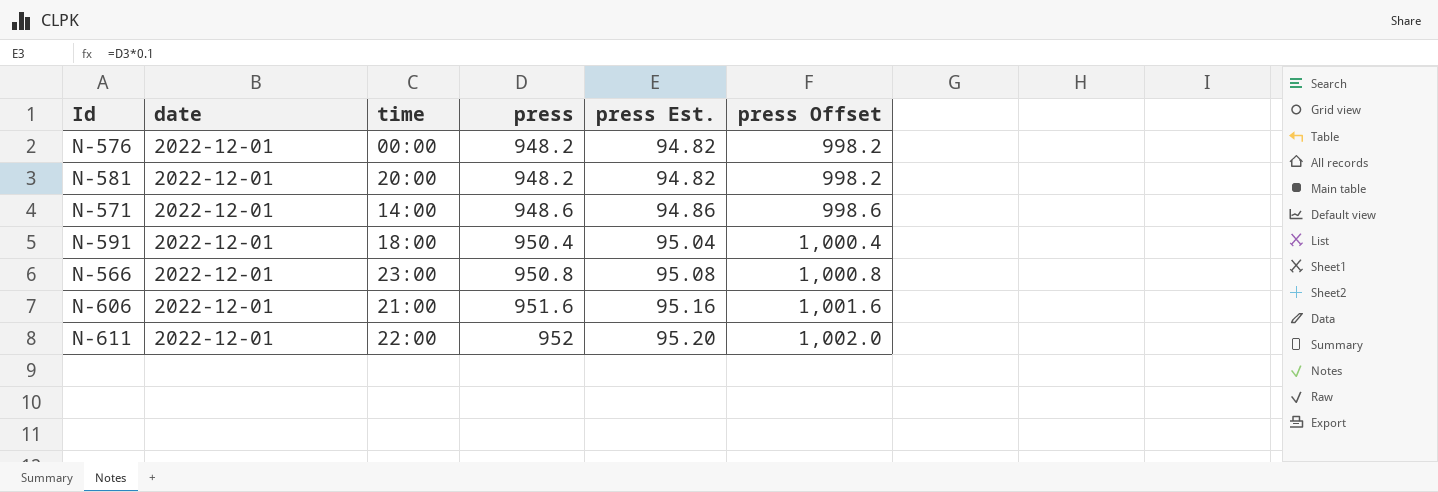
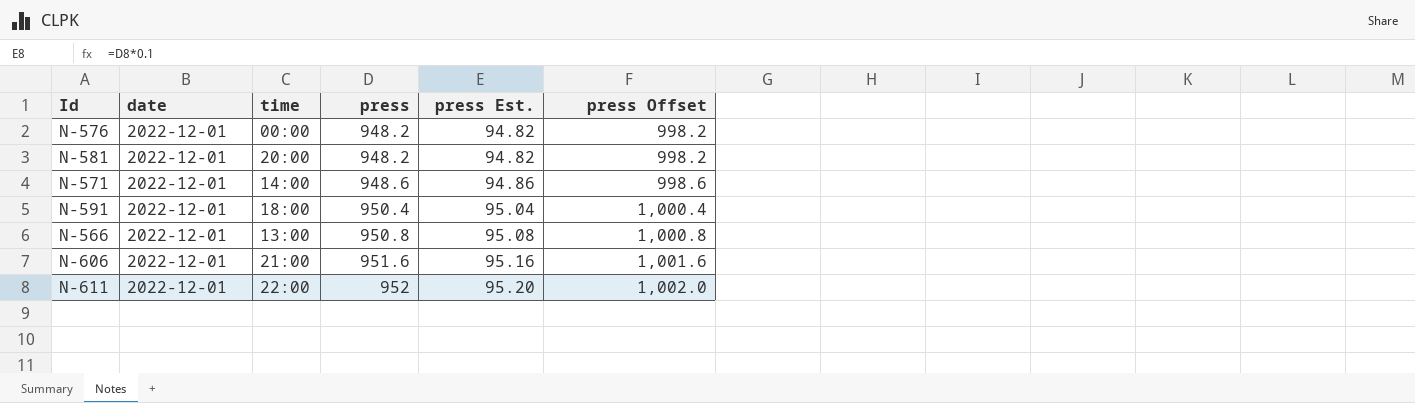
N-566 | time: 23:00 -> 13:00

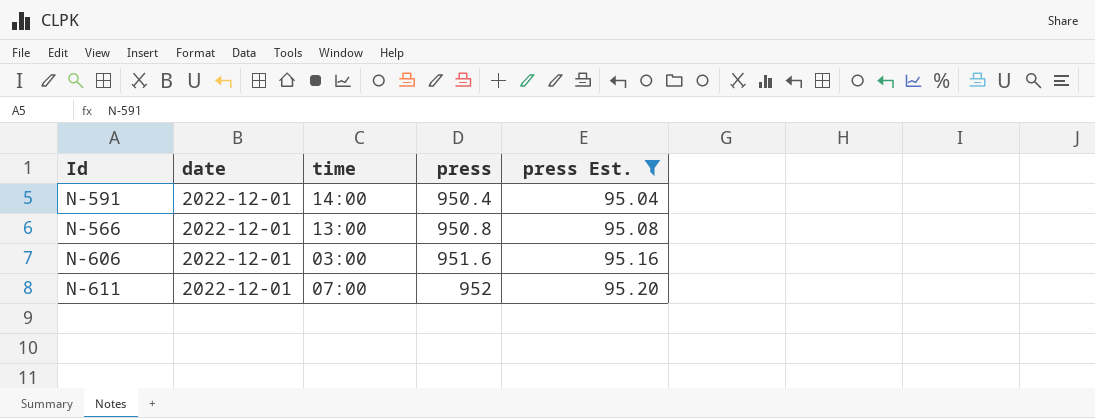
filter: none -> press Est. >= 95.04
column press Offset | formula: [press] + 50 -> none
N-591 | time: 18:00 -> 14:00
N-606 | time: 21:00 -> 03:00
N-611 | time: 22:00 -> 07:00

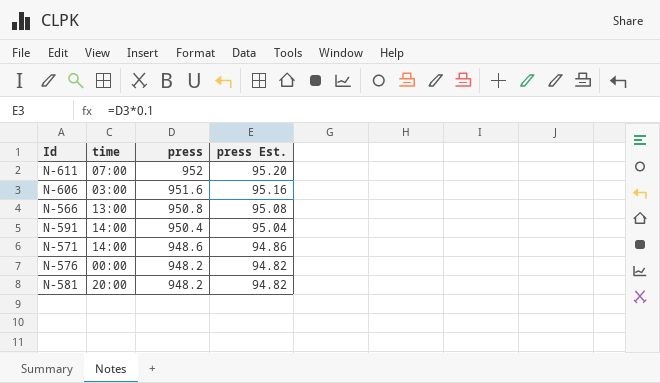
filter: press Est. >= 95.04 -> none
row order: press ascending -> press descending
column date | position: 2 -> none

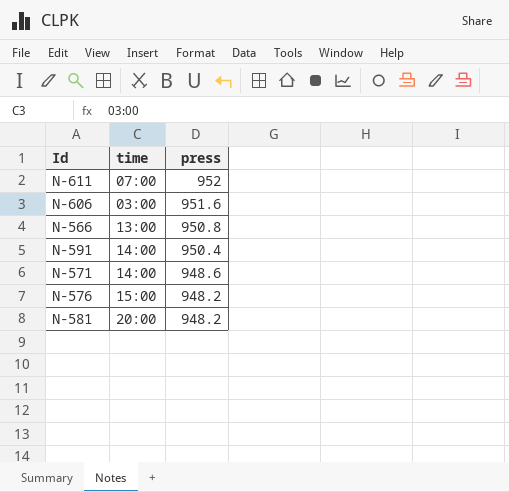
column press Est. | formula: [press] * 0.1 -> none
N-576 | time: 00:00 -> 15:00

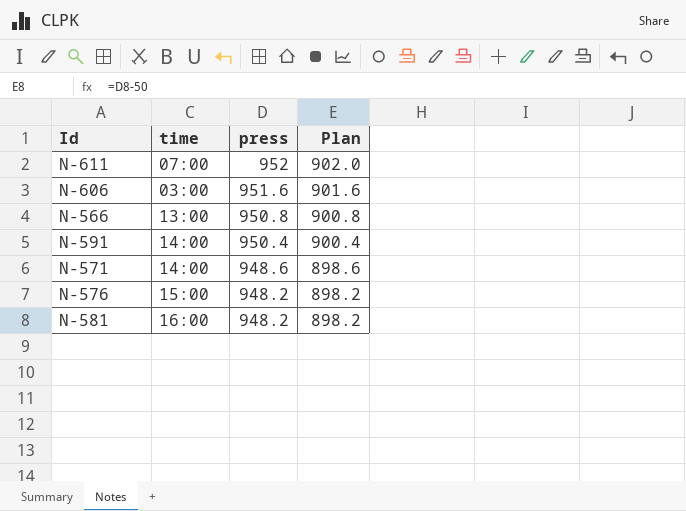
column Plan | formula: none -> [press] - 50
N-581 | time: 20:00 -> 16:00

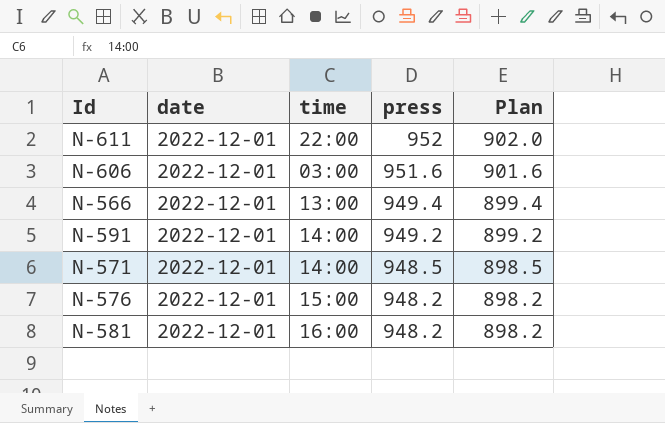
column date | position: none -> 2
N-611 | time: 07:00 -> 22:00
N-566 | press: 950.8 -> 949.4
N-566 | Plan: 900.8 -> 899.4
N-591 | press: 950.4 -> 949.2
N-591 | Plan: 900.4 -> 899.2
N-571 | press: 948.6 -> 948.5
N-571 | Plan: 898.6 -> 898.5

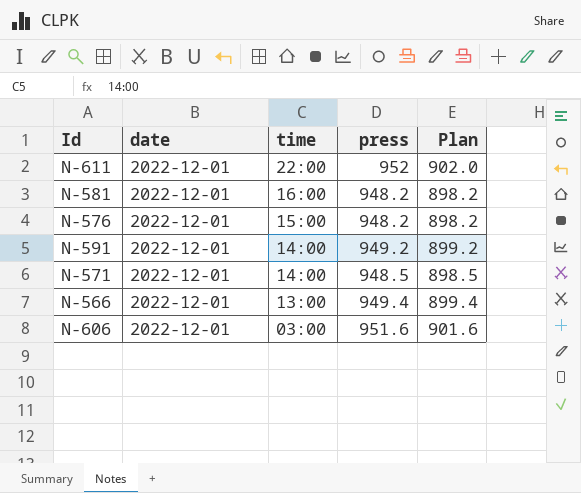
row order: press descending -> time descending

